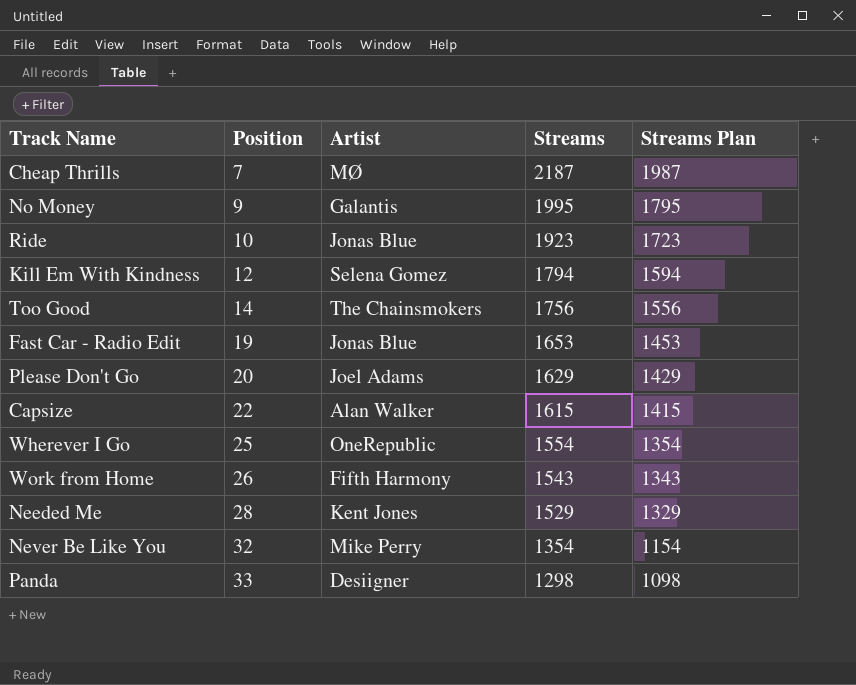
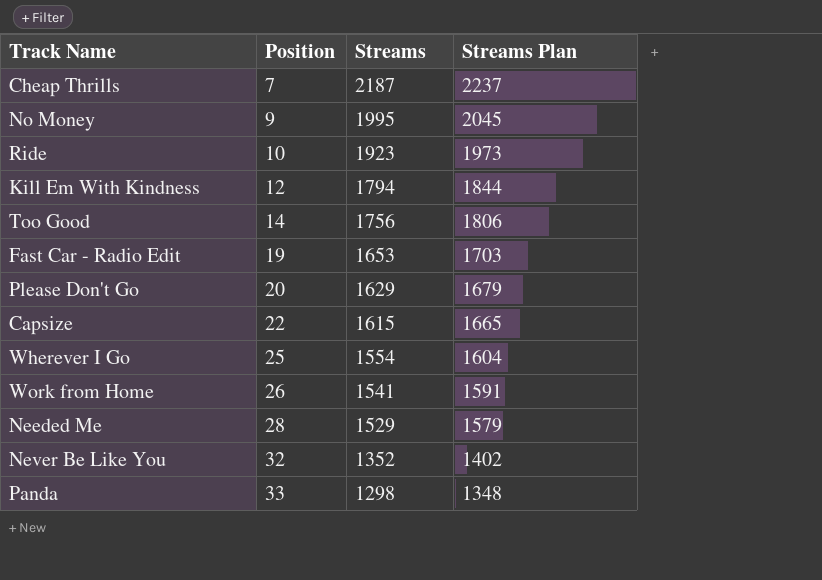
column Artist | position: 3 -> none
column Streams Plan | formula: [Streams] - 200 -> [Streams] + 50
Work from Home | Streams: 1543 -> 1541
Never Be Like You | Streams: 1354 -> 1352

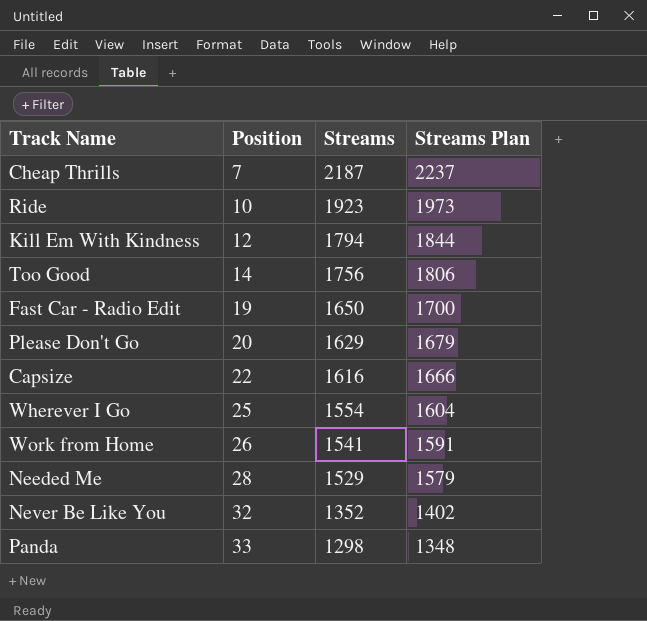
row No Money: 9 | 1995 | 2045 -> none
Fast Car - Radio Edit | Streams: 1653 -> 1650
Fast Car - Radio Edit | Streams Plan: 1703 -> 1700
Capsize | Streams: 1615 -> 1616
Capsize | Streams Plan: 1665 -> 1666

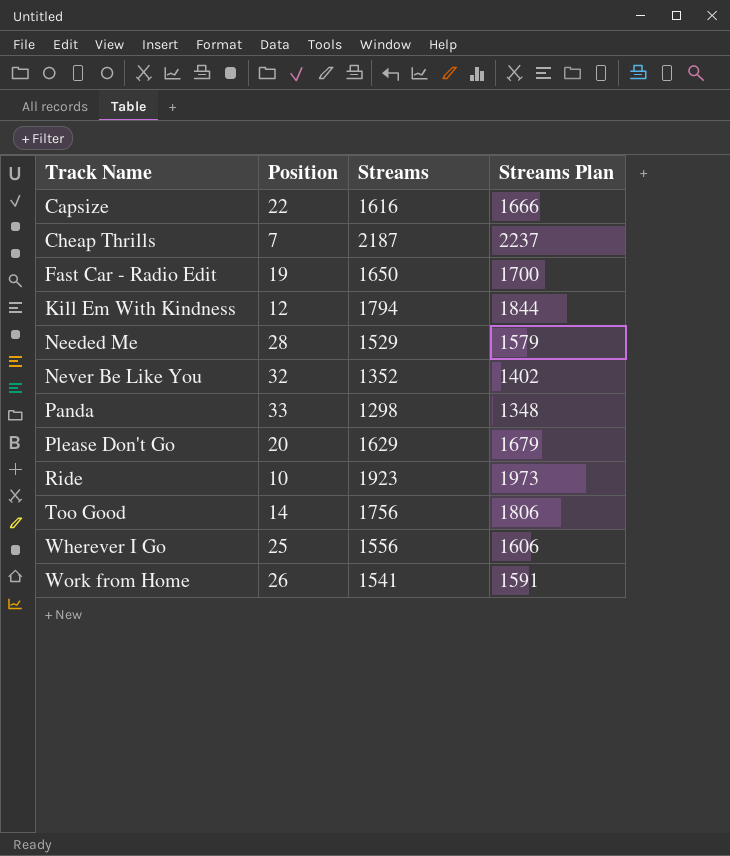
row order: Position ascending -> Track Name ascending
Wherever I Go | Streams: 1554 -> 1556
Wherever I Go | Streams Plan: 1604 -> 1606

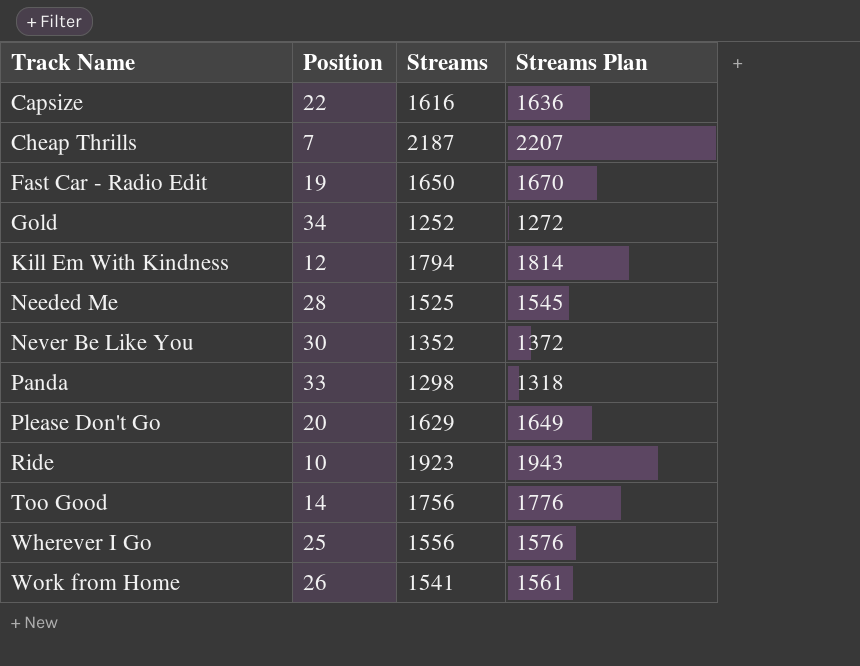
column Streams Plan | formula: [Streams] + 50 -> [Streams] + 20
row Gold: none -> 34 | 1252 | 1272
Needed Me | Streams: 1529 -> 1525
Never Be Like You | Position: 32 -> 30

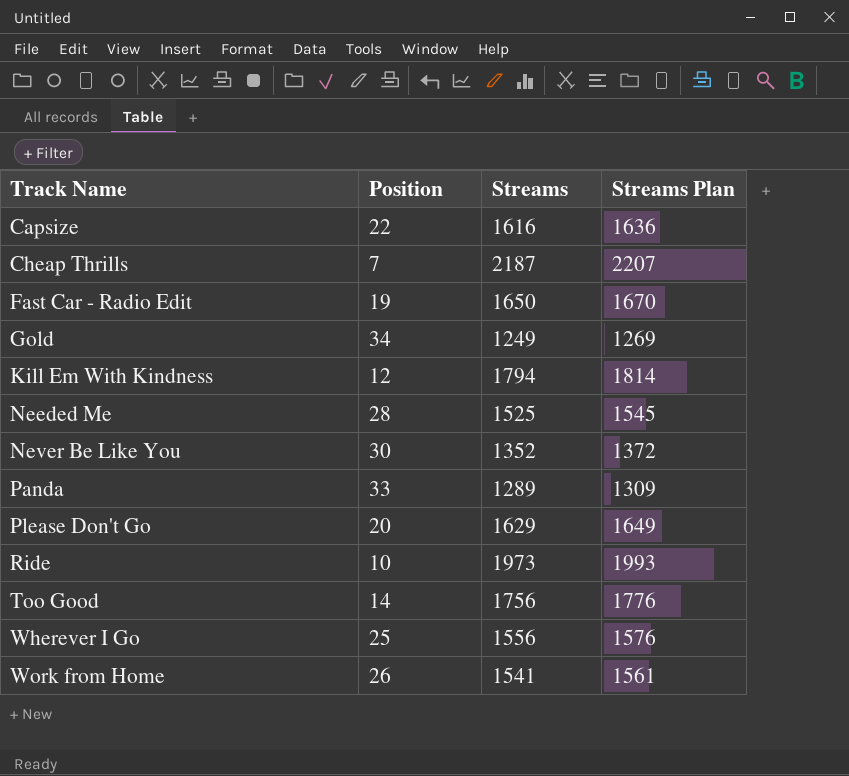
Gold | Streams: 1252 -> 1249
Gold | Streams Plan: 1272 -> 1269
Panda | Streams: 1298 -> 1289
Panda | Streams Plan: 1318 -> 1309
Ride | Streams: 1923 -> 1973
Ride | Streams Plan: 1943 -> 1993

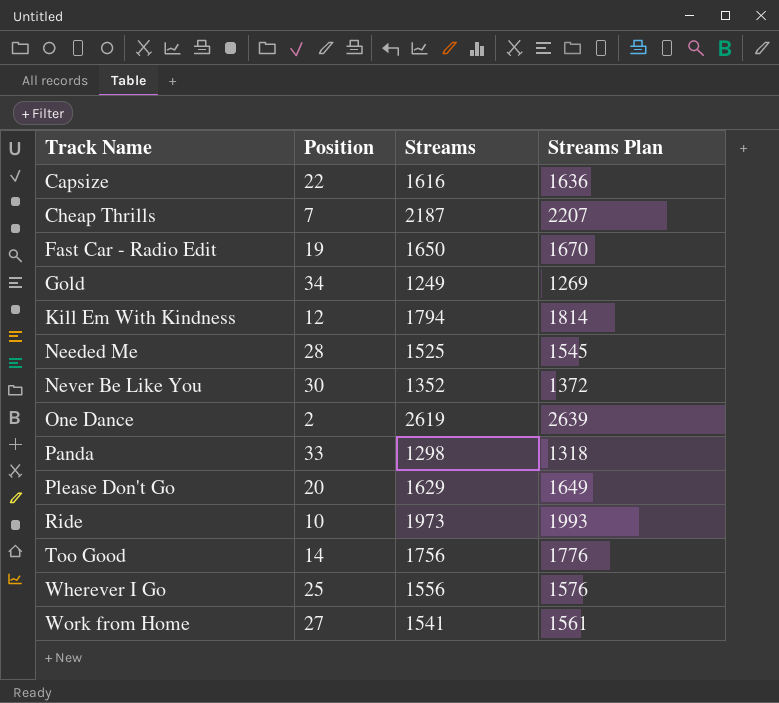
row One Dance: none -> 2 | 2619 | 2639
Panda | Streams: 1289 -> 1298
Panda | Streams Plan: 1309 -> 1318
Work from Home | Position: 26 -> 27

